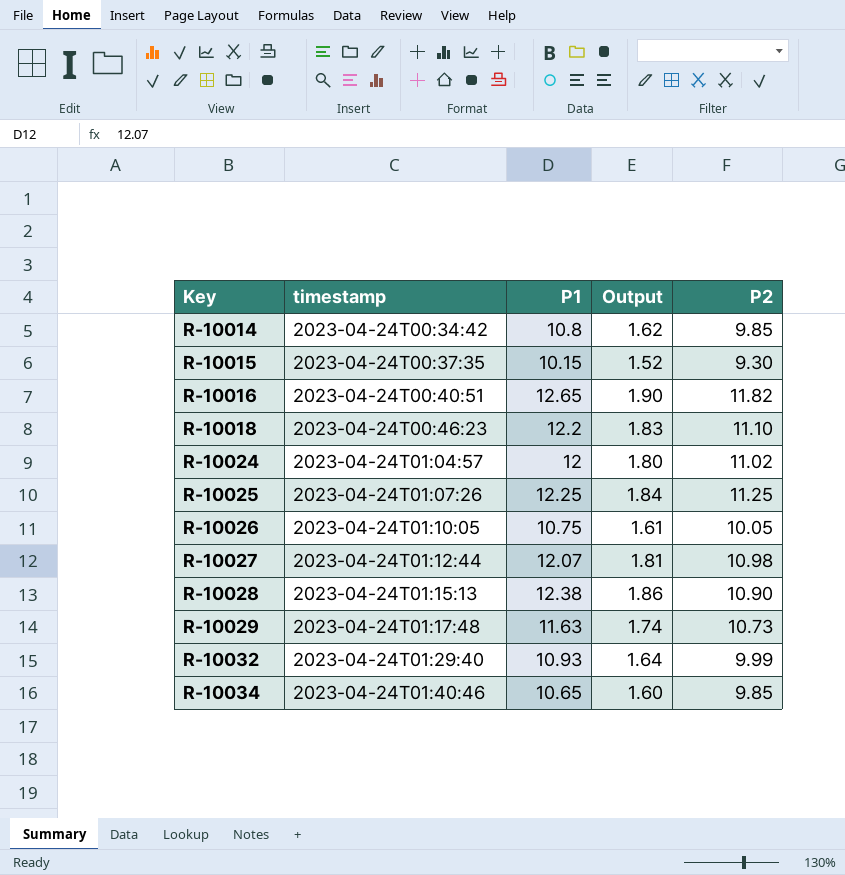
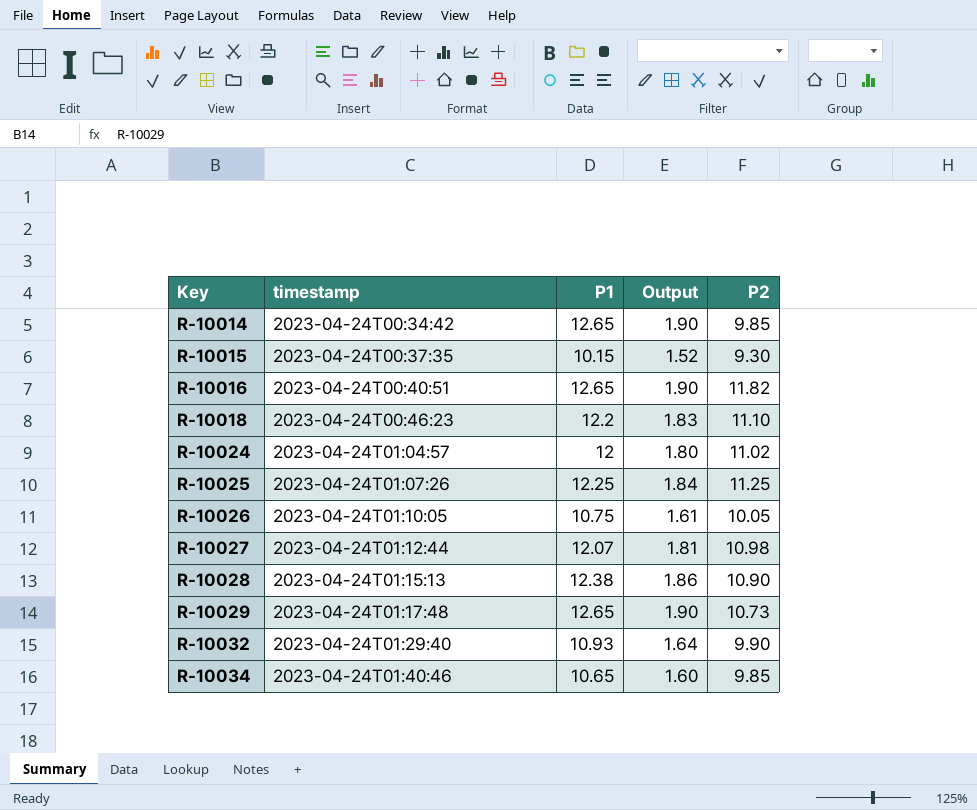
R-10014 | P1: 10.8 -> 12.65
R-10014 | Output: 1.62 -> 1.90
R-10029 | P1: 11.63 -> 12.65
R-10029 | Output: 1.74 -> 1.90
R-10032 | P2: 9.99 -> 9.90

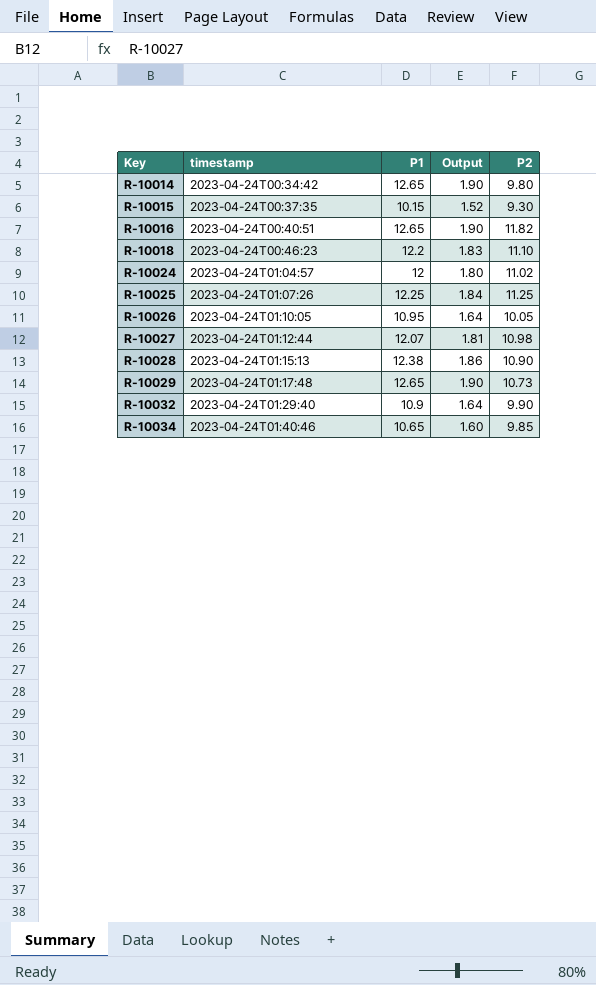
R-10014 | P2: 9.85 -> 9.80
R-10026 | P1: 10.75 -> 10.95
R-10026 | Output: 1.61 -> 1.64
R-10032 | P1: 10.93 -> 10.9

